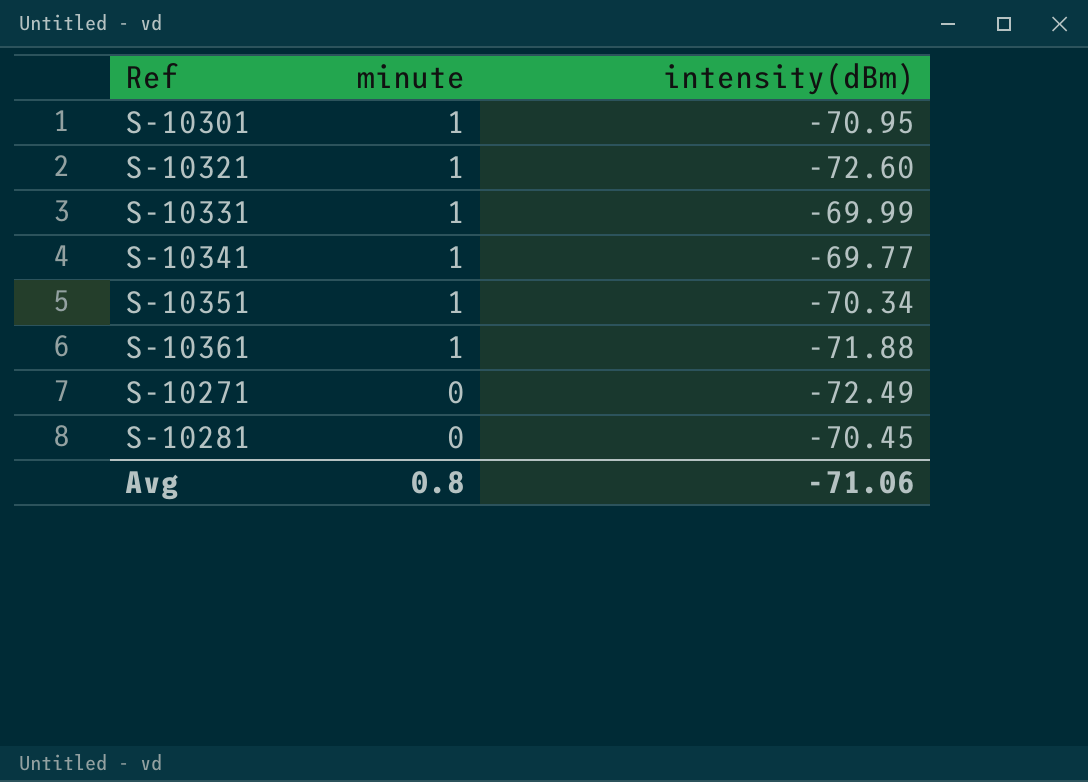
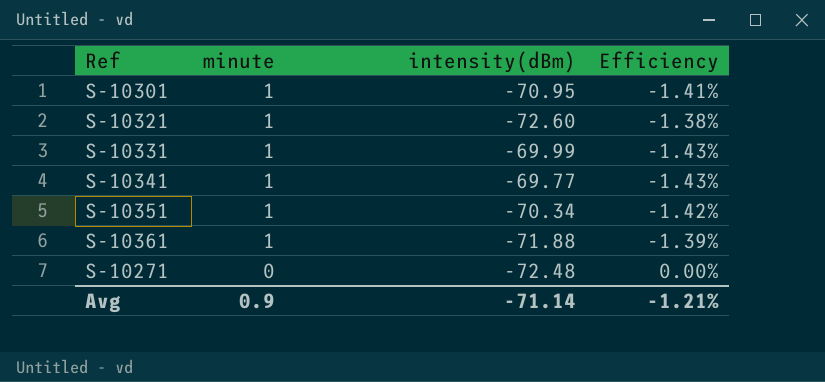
column Efficiency | formula: none -> [minute] / [intensity(dBm)]
row S-10281: 0 | -70.45 -> none
S-10271 | intensity(dBm): -72.49 -> -72.48
Avg | minute: 0.8 -> 0.9
Avg | intensity(dBm): -71.06 -> -71.14

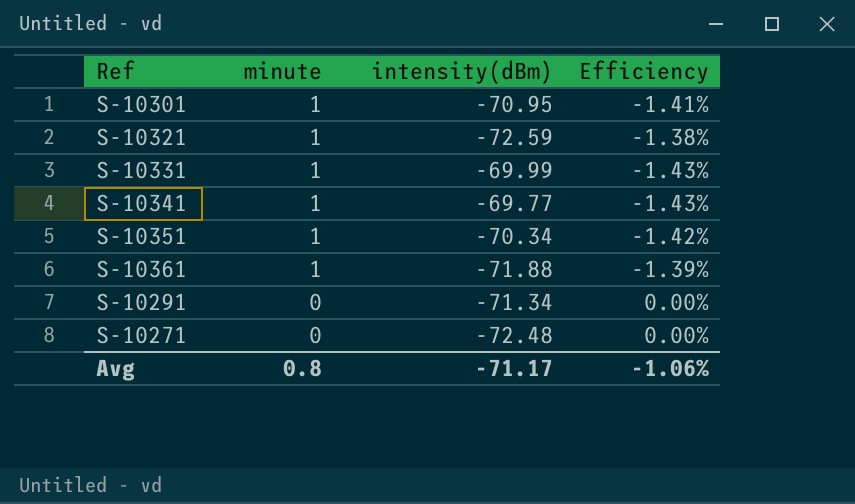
S-10321 | intensity(dBm): -72.60 -> -72.59
row S-10291: none -> 0 | -71.34 | 0.00%
Avg | minute: 0.9 -> 0.8
Avg | intensity(dBm): -71.14 -> -71.17
Avg | Efficiency: -1.21% -> -1.06%

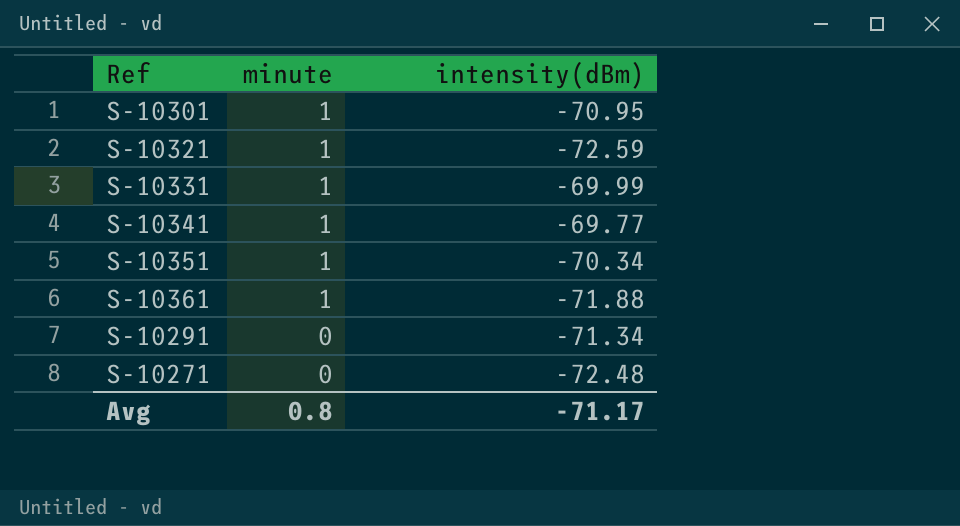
column Efficiency | formula: [minute] / [intensity(dBm)] -> none

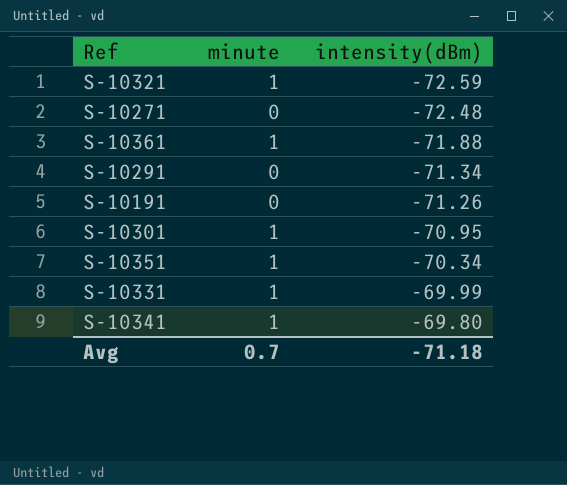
row order: minute descending -> intensity(dBm) ascending
row S-10191: none -> 0 | -71.26
S-10341 | intensity(dBm): -69.77 -> -69.80
Avg | minute: 0.8 -> 0.7
Avg | intensity(dBm): -71.17 -> -71.18

